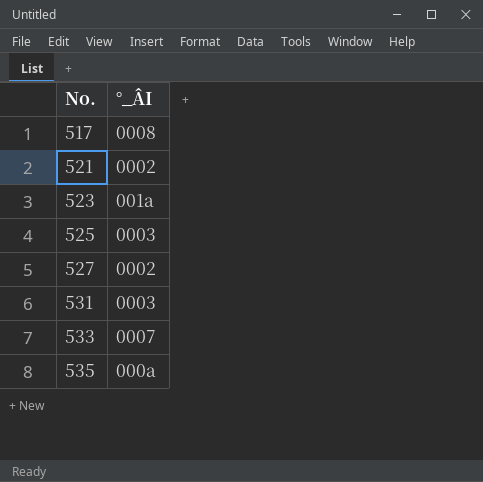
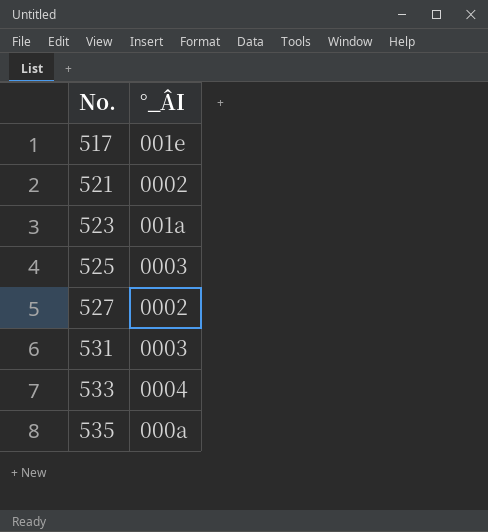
517 | °_ÂI: 0008 -> 001e
533 | °_ÂI: 0007 -> 0004

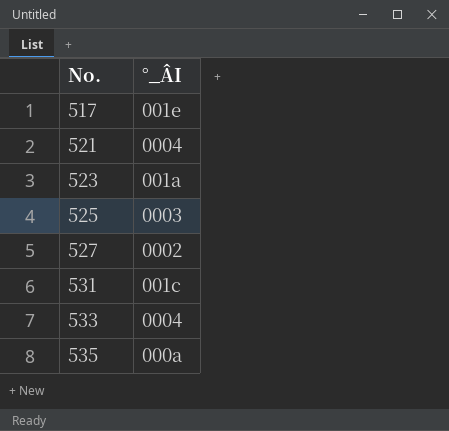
521 | °_ÂI: 0002 -> 0004
531 | °_ÂI: 0003 -> 001c

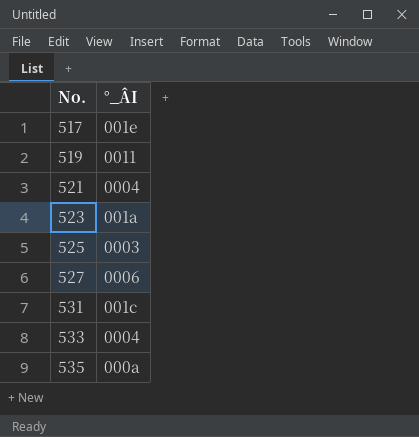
row 519: none -> 0011
527 | °_ÂI: 0002 -> 0006

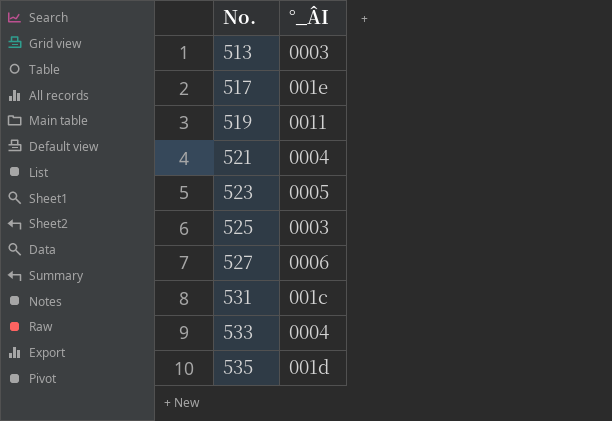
row 513: none -> 0003
523 | °_ÂI: 001a -> 0005
535 | °_ÂI: 000a -> 001d

